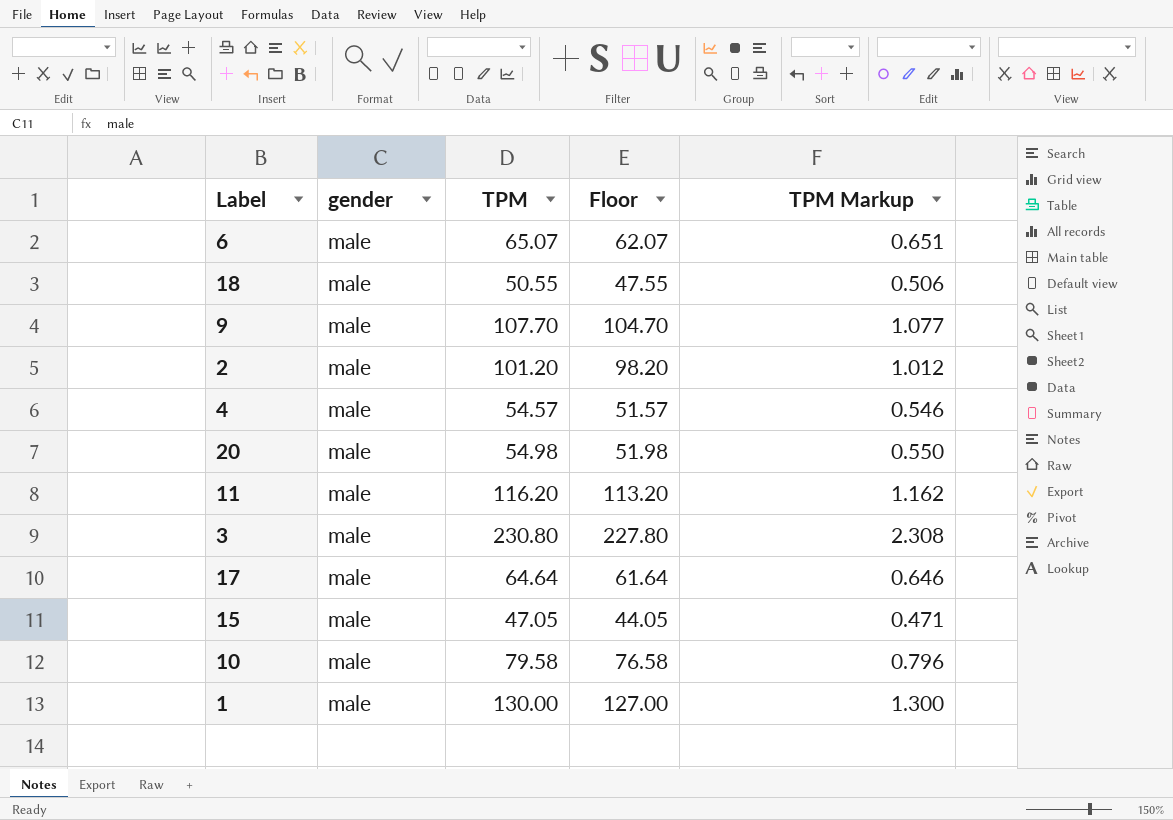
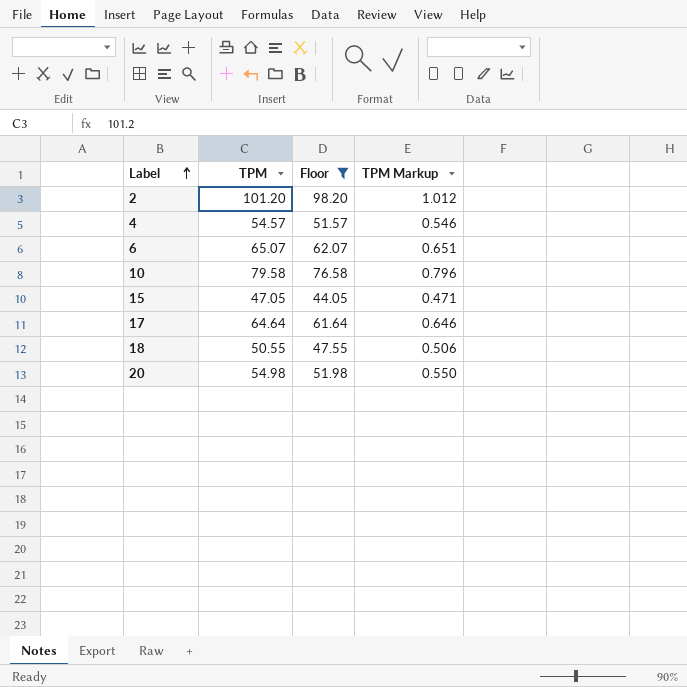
filter: none -> Floor <= 98.20
row order: none -> Label ascending
column gender | position: 2 -> none

